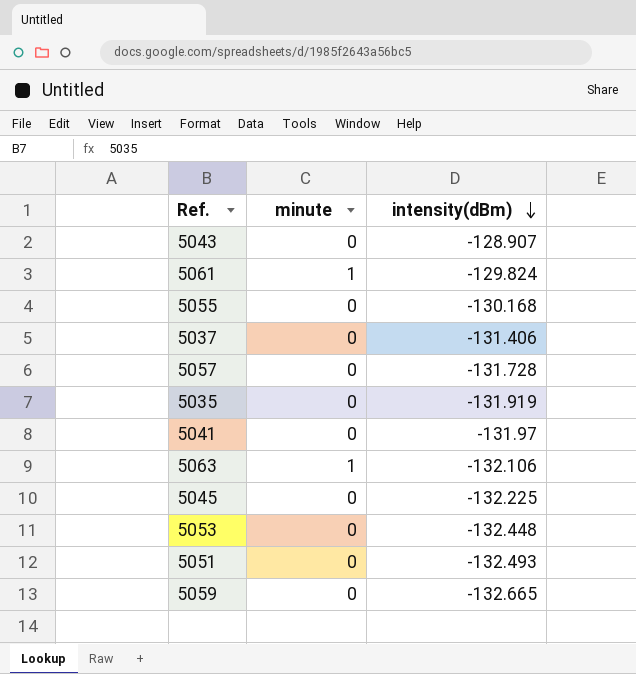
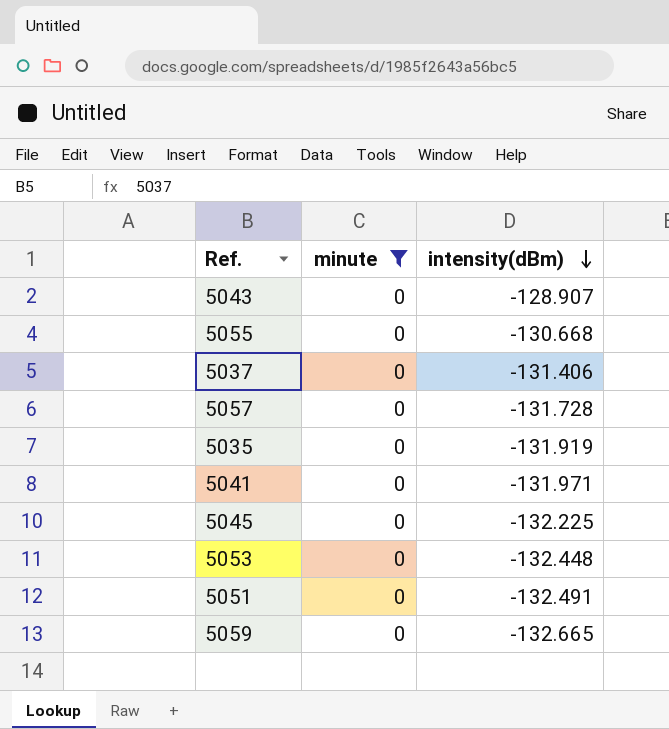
filter: none -> minute = 0
5055 | intensity(dBm): -130.168 -> -130.668
5041 | intensity(dBm): -131.97 -> -131.971
5051 | intensity(dBm): -132.493 -> -132.491

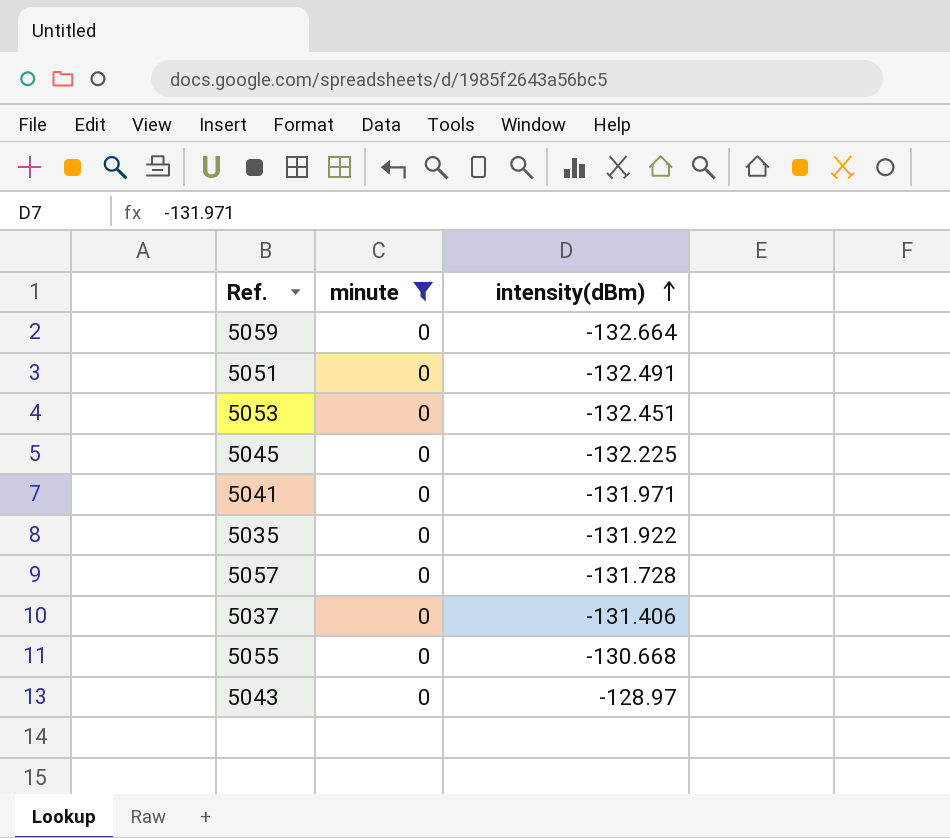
row order: intensity(dBm) descending -> intensity(dBm) ascending
5059 | intensity(dBm): -132.665 -> -132.664
5053 | intensity(dBm): -132.448 -> -132.451
5035 | intensity(dBm): -131.919 -> -131.922
5043 | intensity(dBm): -128.907 -> -128.97

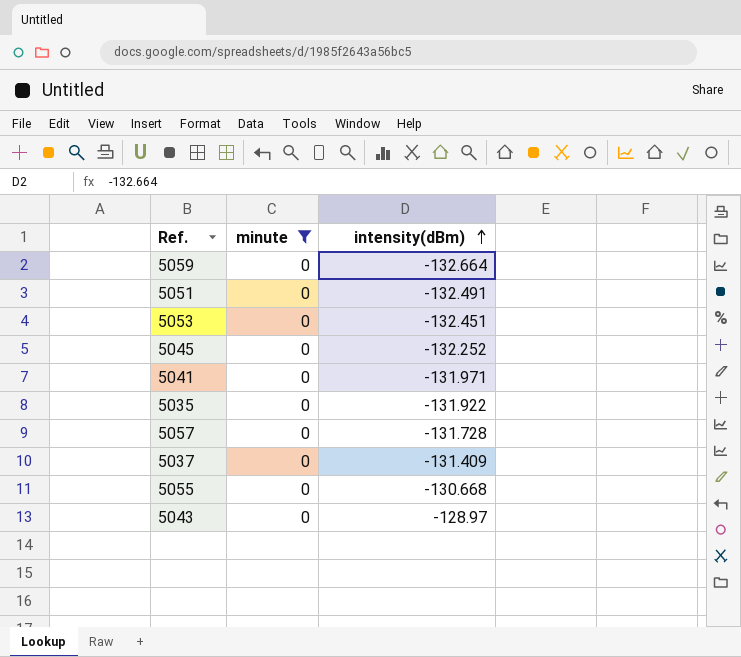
5045 | intensity(dBm): -132.225 -> -132.252
5037 | intensity(dBm): -131.406 -> -131.409

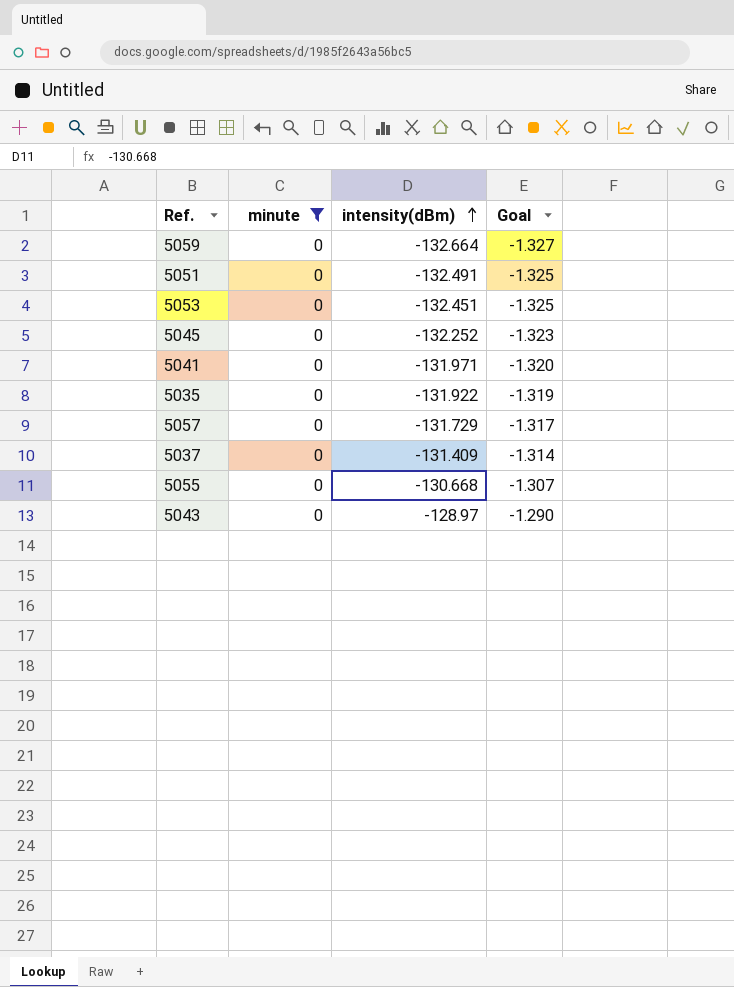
column Goal | formula: none -> [intensity(dBm)] * 0.01
5057 | intensity(dBm): -131.728 -> -131.729

